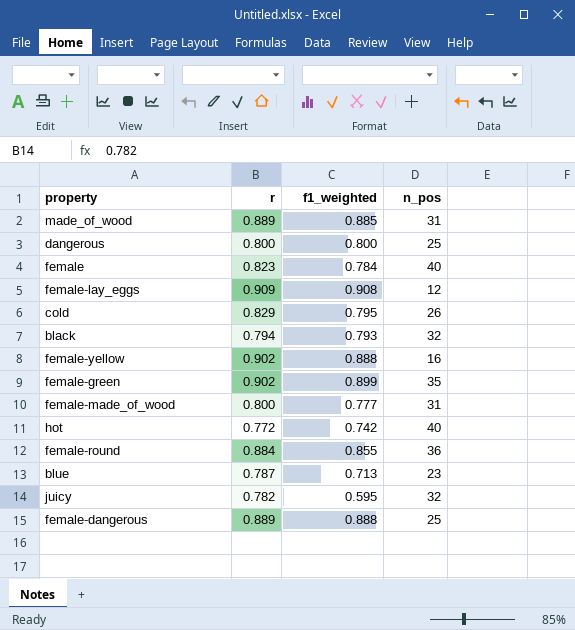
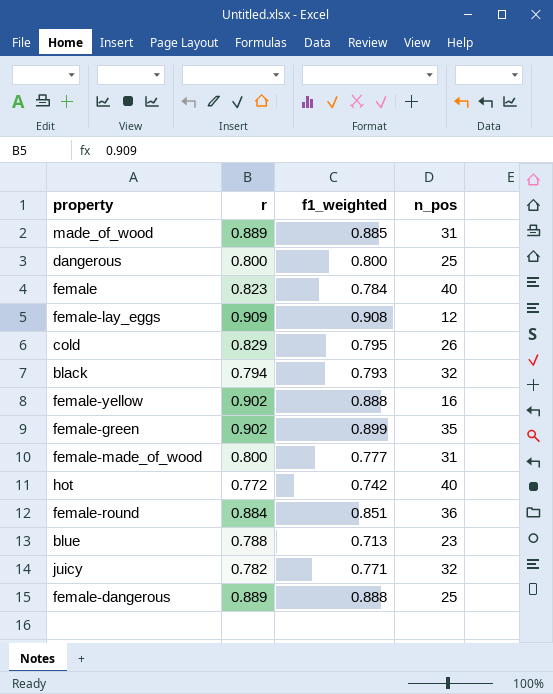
female-round | f1_weighted: 0.855 -> 0.851
blue | r: 0.787 -> 0.788
juicy | f1_weighted: 0.595 -> 0.771

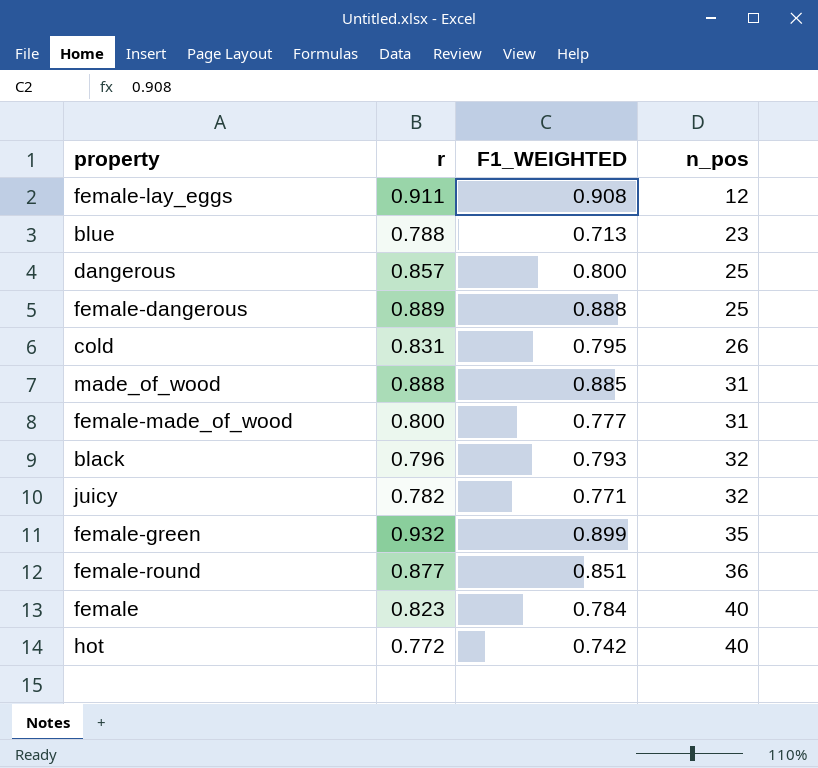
row order: none -> n_pos ascending
column name: f1_weighted -> F1_WEIGHTED
row female-yellow: 0.902 | 0.888 | 16 -> none
female-lay_eggs | r: 0.909 -> 0.911
dangerous | r: 0.800 -> 0.857
cold | r: 0.829 -> 0.831
made_of_wood | r: 0.889 -> 0.888
black | r: 0.794 -> 0.796
female-green | r: 0.902 -> 0.932
female-round | r: 0.884 -> 0.877

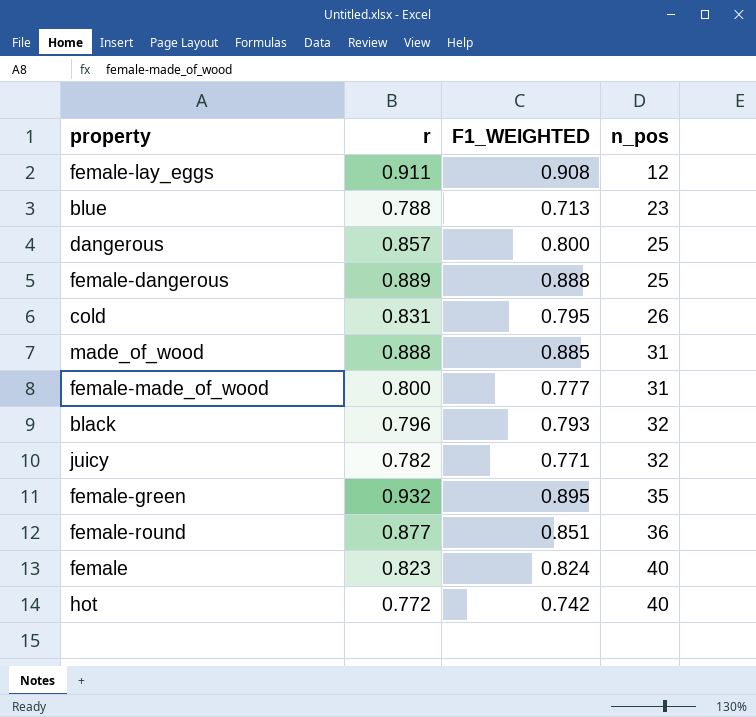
female-green | F1_WEIGHTED: 0.899 -> 0.895
female | F1_WEIGHTED: 0.784 -> 0.824

